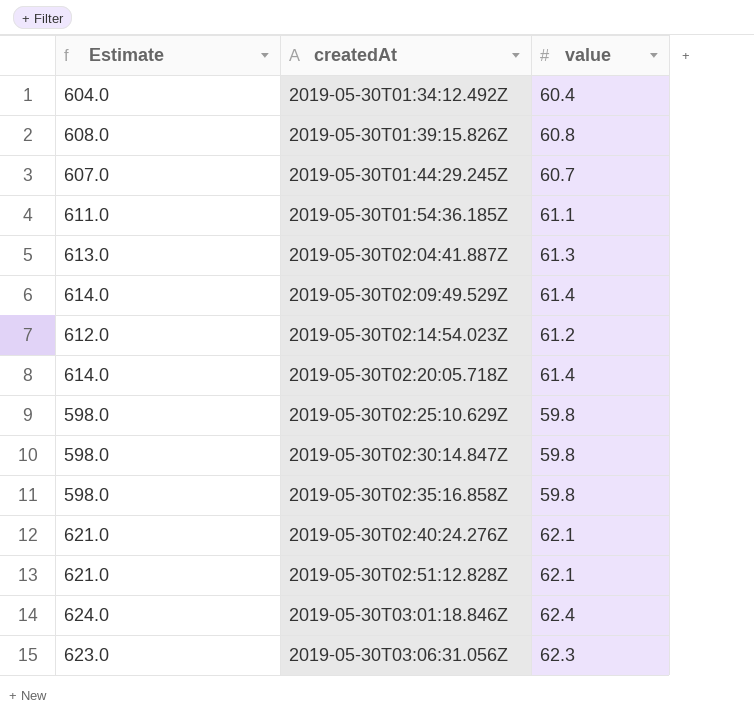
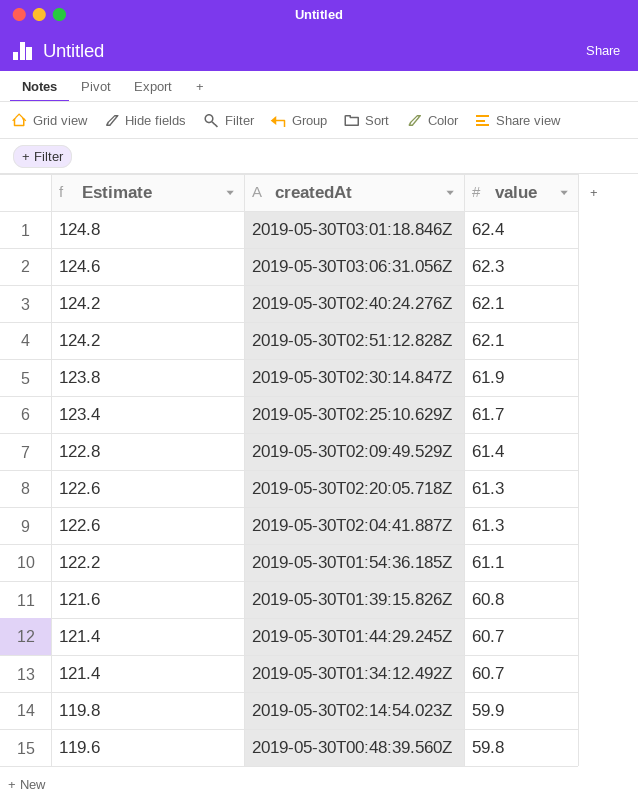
row order: createdAt ascending -> Estimate descending
column Estimate | formula: [value] * 10 -> [value] * 2
row 2019-05-30T02:35:16.858Z: 598.0 | 59.8 -> none
2019-05-30T02:30:14.847Z | value: 59.8 -> 61.9
2019-05-30T02:25:10.629Z | value: 59.8 -> 61.7
2019-05-30T02:20:05.718Z | value: 61.4 -> 61.3
2019-05-30T01:34:12.492Z | value: 60.4 -> 60.7
2019-05-30T02:14:54.023Z | value: 61.2 -> 59.9
row 2019-05-30T00:48:39.560Z: none -> 119.6 | 59.8

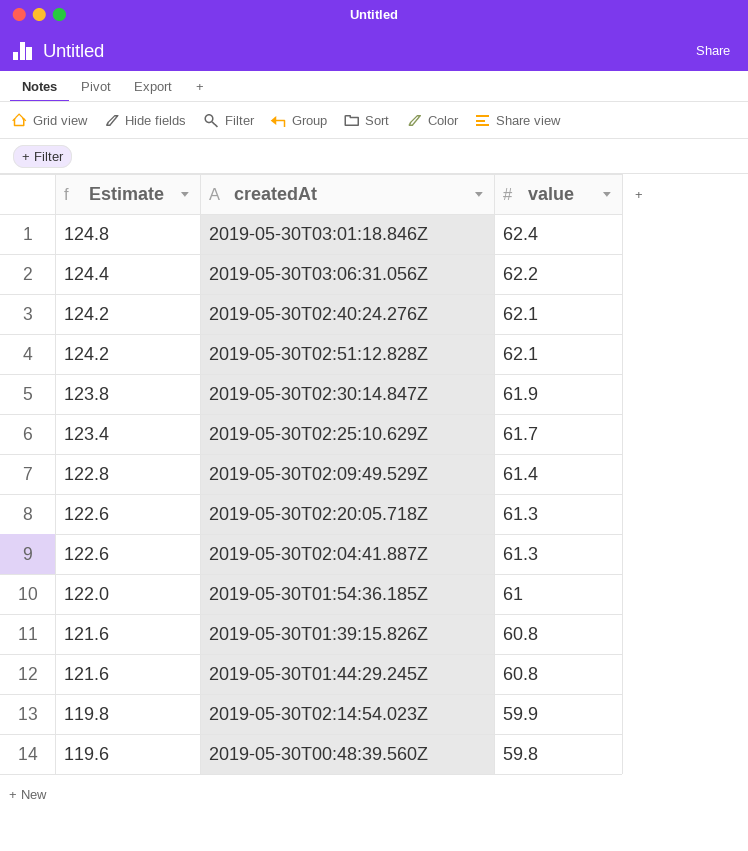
row 2019-05-30T01:34:12.492Z: 121.4 | 60.7 -> none
2019-05-30T03:06:31.056Z | Estimate: 124.6 -> 124.4
2019-05-30T03:06:31.056Z | value: 62.3 -> 62.2
2019-05-30T01:54:36.185Z | Estimate: 122.2 -> 122.0
2019-05-30T01:54:36.185Z | value: 61.1 -> 61
2019-05-30T01:44:29.245Z | Estimate: 121.4 -> 121.6
2019-05-30T01:44:29.245Z | value: 60.7 -> 60.8

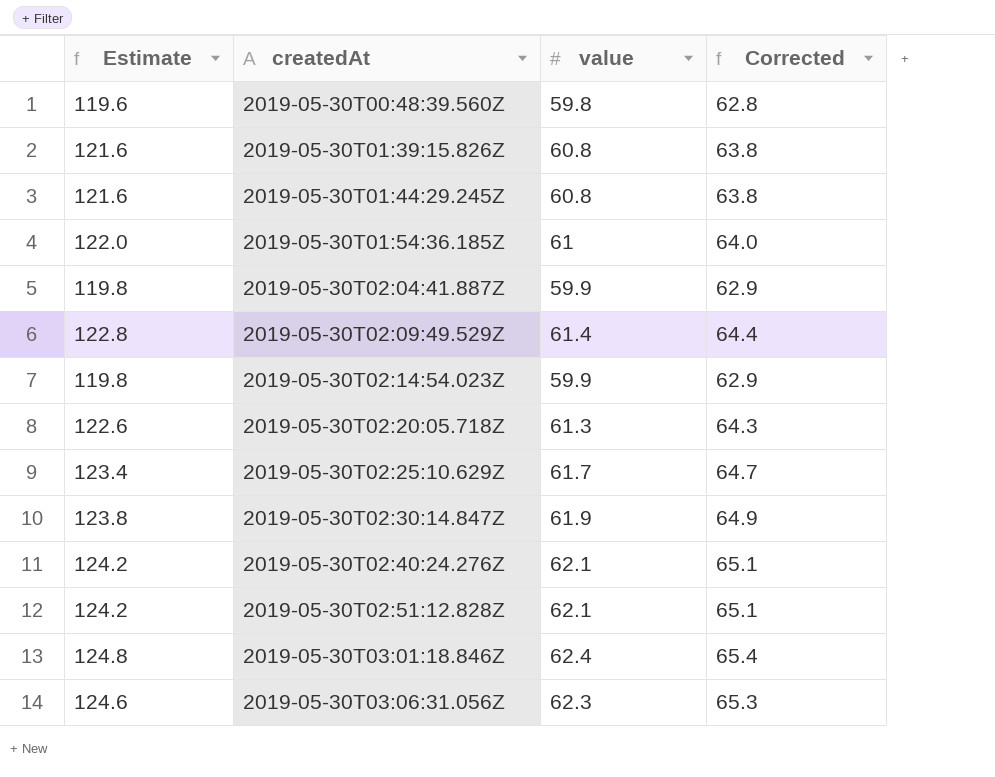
row order: Estimate descending -> createdAt ascending
column Corrected | formula: none -> [value] + 3
2019-05-30T02:04:41.887Z | Estimate: 122.6 -> 119.8
2019-05-30T02:04:41.887Z | value: 61.3 -> 59.9
2019-05-30T03:06:31.056Z | Estimate: 124.4 -> 124.6
2019-05-30T03:06:31.056Z | value: 62.2 -> 62.3

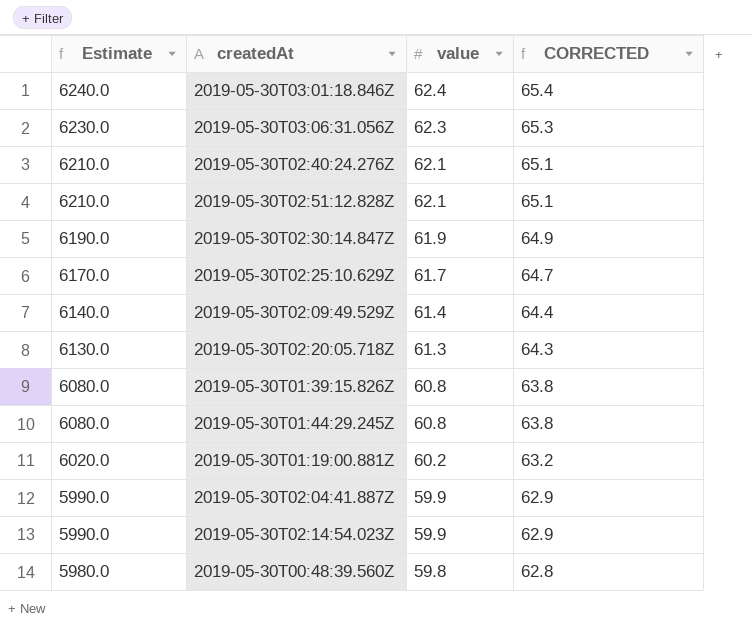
row order: createdAt ascending -> Estimate descending
column Estimate | formula: [value] * 2 -> [value] * 100
column name: Corrected -> CORRECTED
row 2019-05-30T01:54:36.185Z: 122.0 | 61 | 64.0 -> none
row 2019-05-30T01:19:00.881Z: none -> 6020.0 | 60.2 | 63.2

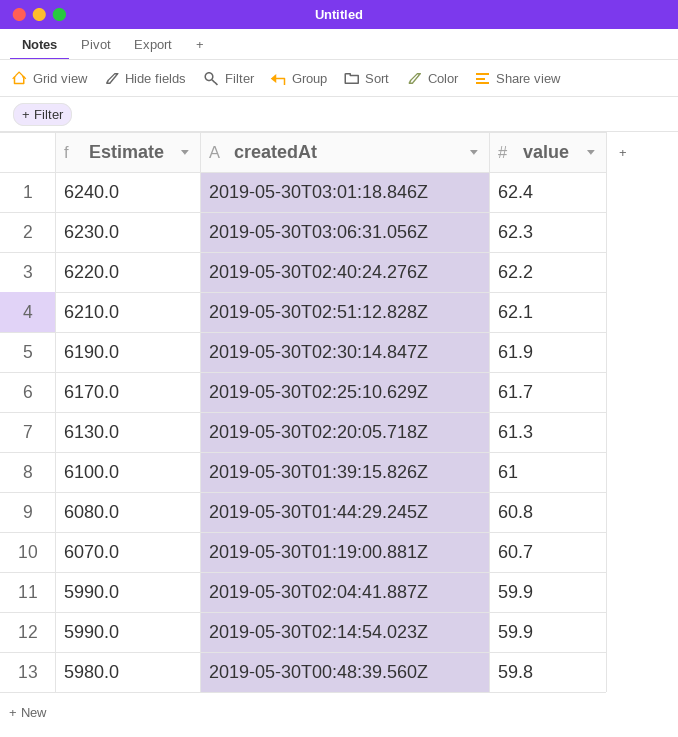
column CORRECTED | formula: [value] + 3 -> none
row 2019-05-30T02:09:49.529Z: 6140.0 | 61.4 | 64.4 -> none
2019-05-30T02:40:24.276Z | Estimate: 6210.0 -> 6220.0
2019-05-30T02:40:24.276Z | value: 62.1 -> 62.2
2019-05-30T01:39:15.826Z | Estimate: 6080.0 -> 6100.0
2019-05-30T01:39:15.826Z | value: 60.8 -> 61
2019-05-30T01:19:00.881Z | Estimate: 6020.0 -> 6070.0
2019-05-30T01:19:00.881Z | value: 60.2 -> 60.7

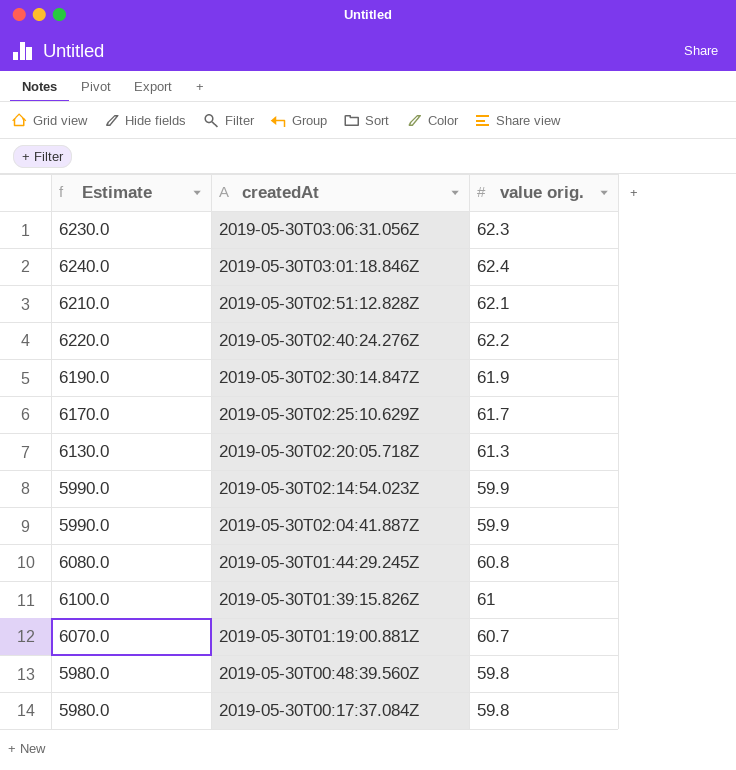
row order: Estimate descending -> createdAt descending
column name: value -> value orig.
row 2019-05-30T00:17:37.084Z: none -> 5980.0 | 59.8

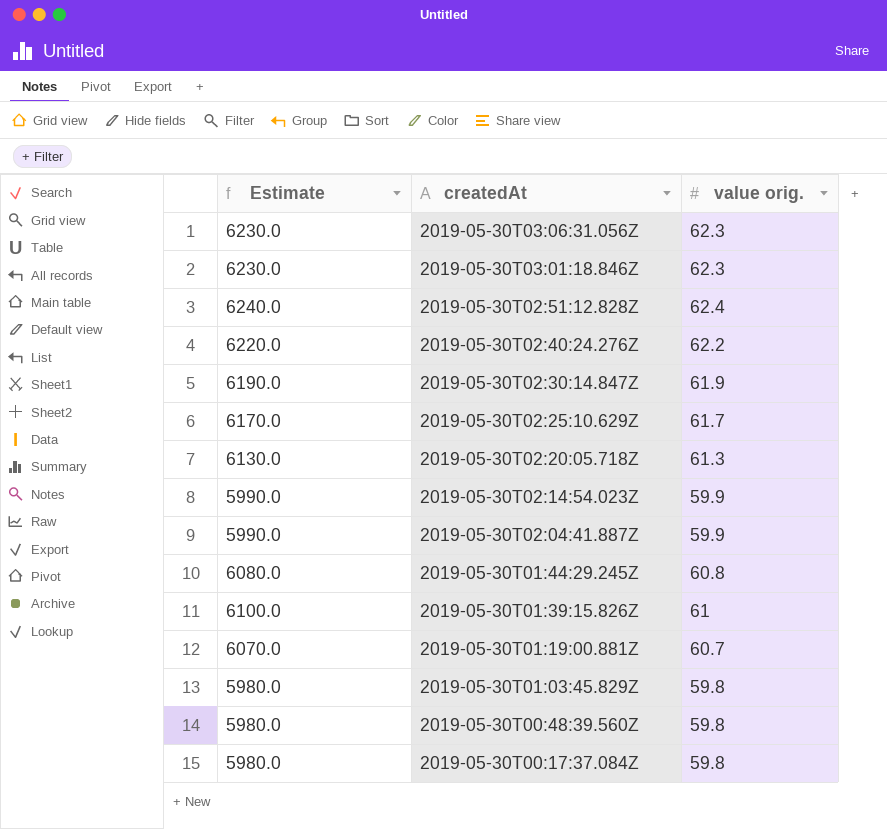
2019-05-30T03:01:18.846Z | Estimate: 6240.0 -> 6230.0
2019-05-30T03:01:18.846Z | value orig.: 62.4 -> 62.3
2019-05-30T02:51:12.828Z | Estimate: 6210.0 -> 6240.0
2019-05-30T02:51:12.828Z | value orig.: 62.1 -> 62.4
row 2019-05-30T01:03:45.829Z: none -> 5980.0 | 59.8

